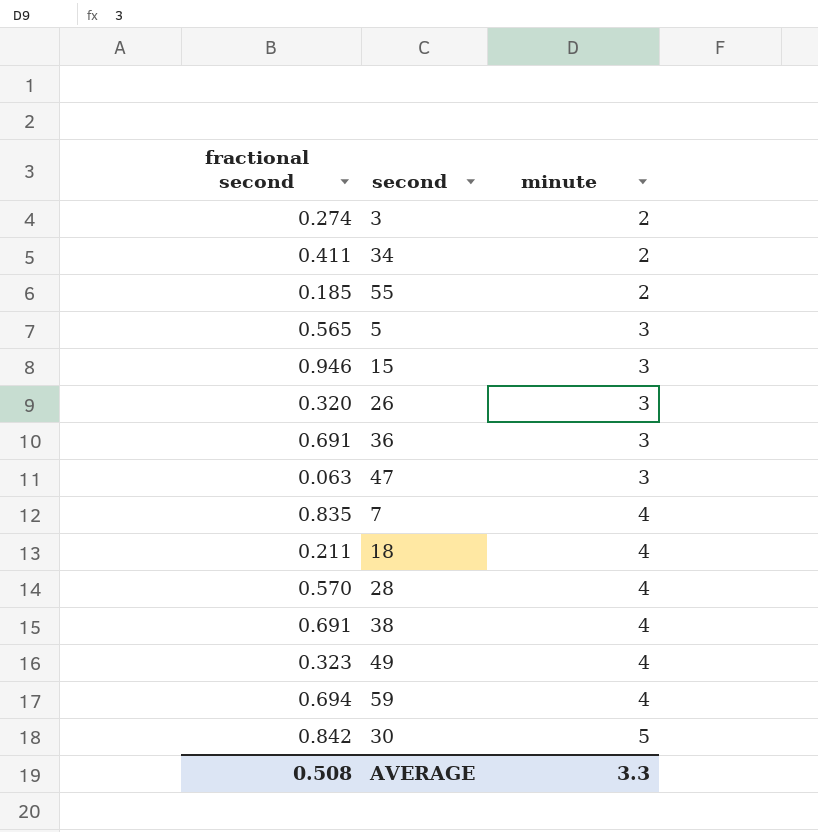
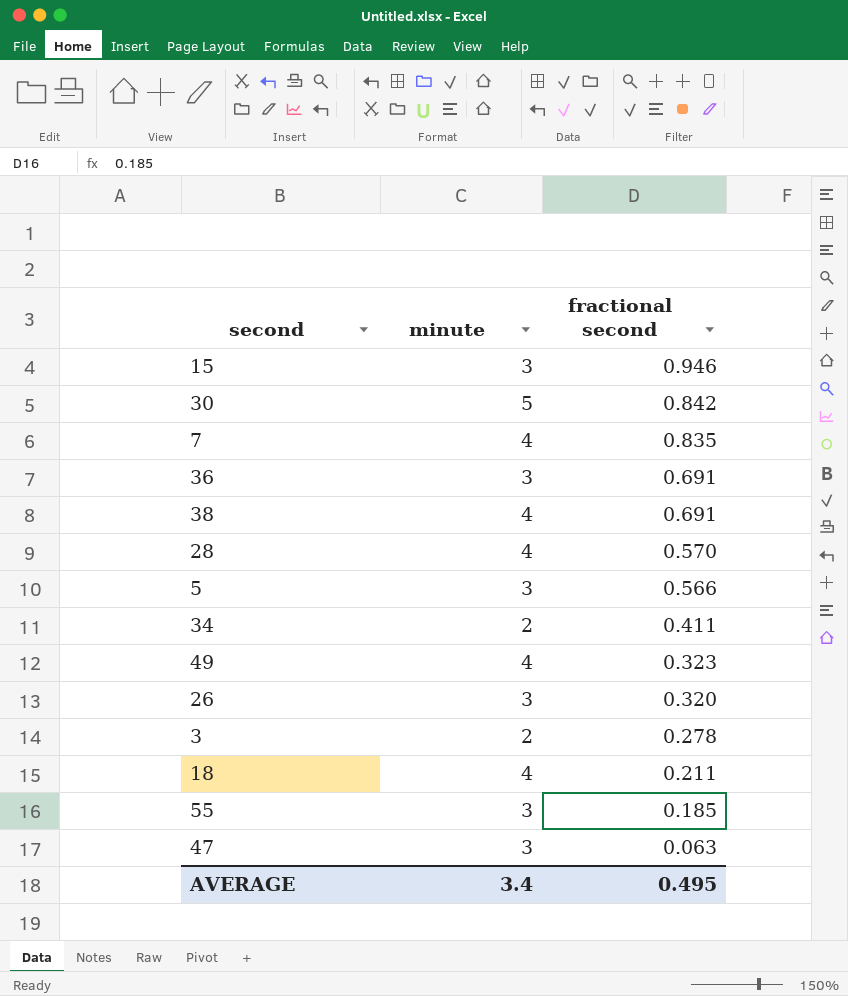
row order: minute ascending -> fractional second descending
column fractional second | position: 1 -> 3
row 59: 0.694 | 4 -> none
5 | fractional second: 0.565 -> 0.566
3 | fractional second: 0.274 -> 0.278
55 | minute: 2 -> 3
AVERAGE | minute: 3.3 -> 3.4
AVERAGE | fractional second: 0.508 -> 0.495

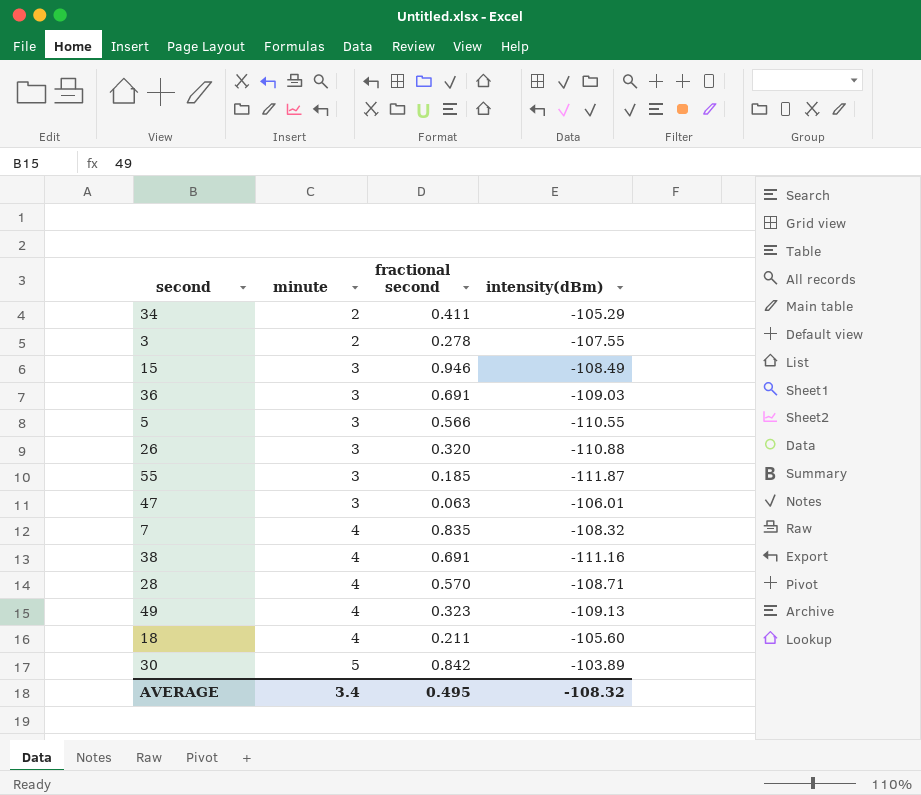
row order: fractional second descending -> minute ascending
column intensity(dBm) | position: none -> 4

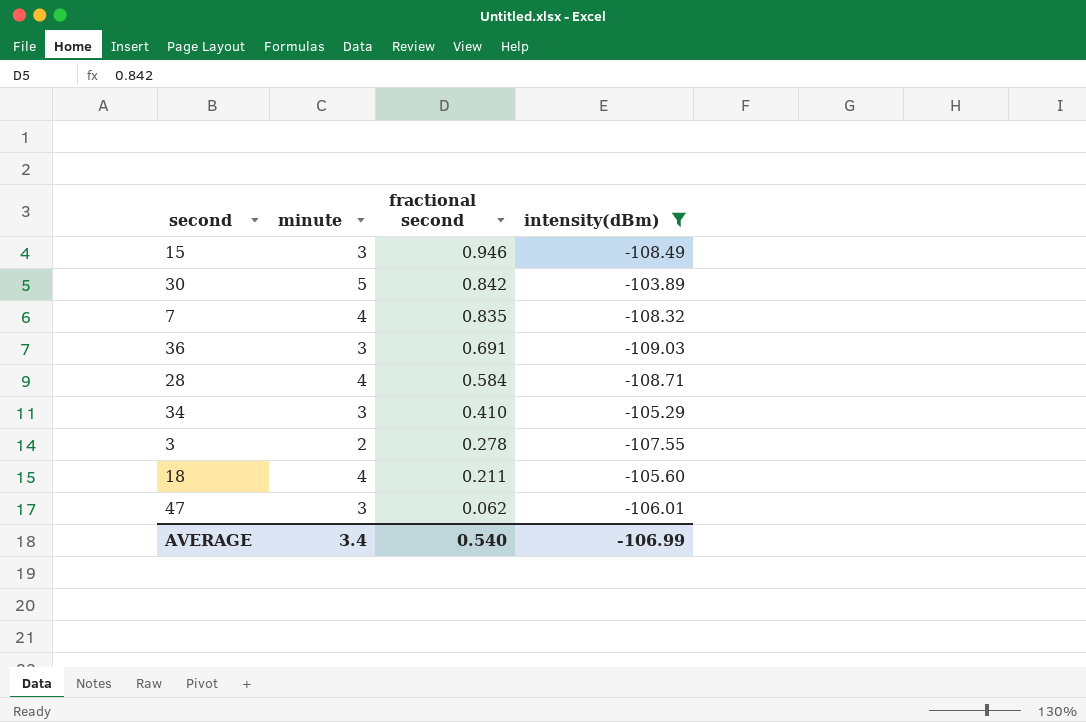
filter: none -> intensity(dBm) >= -109.03
row order: minute ascending -> fractional second descending
28 | fractional second: 0.570 -> 0.584
34 | minute: 2 -> 3
34 | fractional second: 0.411 -> 0.410
47 | fractional second: 0.063 -> 0.062
AVERAGE | fractional second: 0.495 -> 0.540
AVERAGE | intensity(dBm): -108.32 -> -106.99

